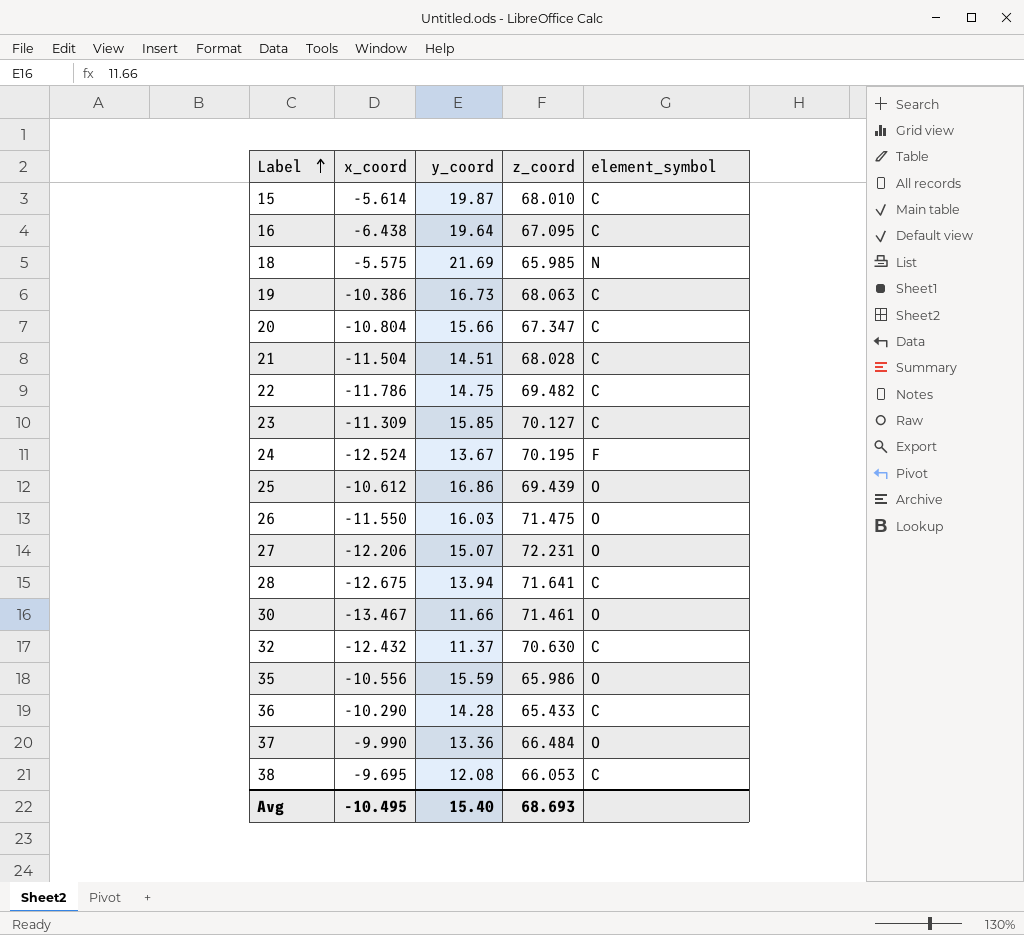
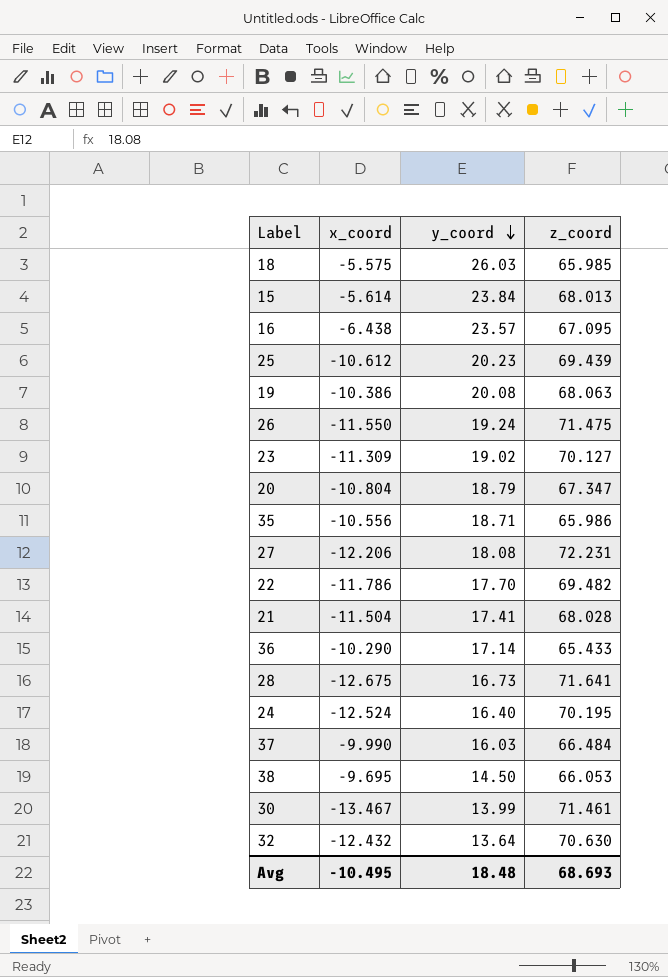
row order: Label ascending -> y_coord descending
column element_symbol | position: 5 -> none
18 | y_coord: 21.69 -> 26.03
15 | y_coord: 19.87 -> 23.84
15 | z_coord: 68.010 -> 68.013
16 | y_coord: 19.64 -> 23.57
25 | y_coord: 16.86 -> 20.23
19 | y_coord: 16.73 -> 20.08
26 | y_coord: 16.03 -> 19.24
23 | y_coord: 15.85 -> 19.02
20 | y_coord: 15.66 -> 18.79
35 | y_coord: 15.59 -> 18.71
27 | y_coord: 15.07 -> 18.08
22 | y_coord: 14.75 -> 17.70
21 | y_coord: 14.51 -> 17.41
36 | y_coord: 14.28 -> 17.14
28 | y_coord: 13.94 -> 16.73
24 | y_coord: 13.67 -> 16.40
37 | y_coord: 13.36 -> 16.03
38 | y_coord: 12.08 -> 14.50
30 | y_coord: 11.66 -> 13.99
32 | y_coord: 11.37 -> 13.64
Avg | y_coord: 15.40 -> 18.48

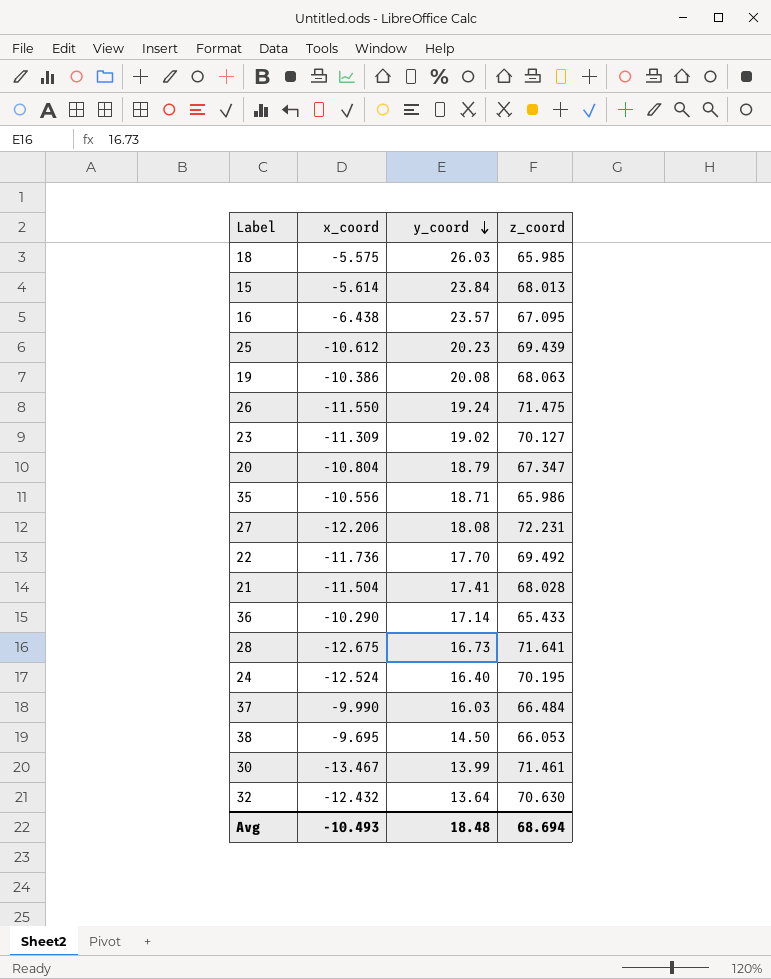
22 | x_coord: -11.786 -> -11.736
22 | z_coord: 69.482 -> 69.492
Avg | x_coord: -10.495 -> -10.493
Avg | z_coord: 68.693 -> 68.694

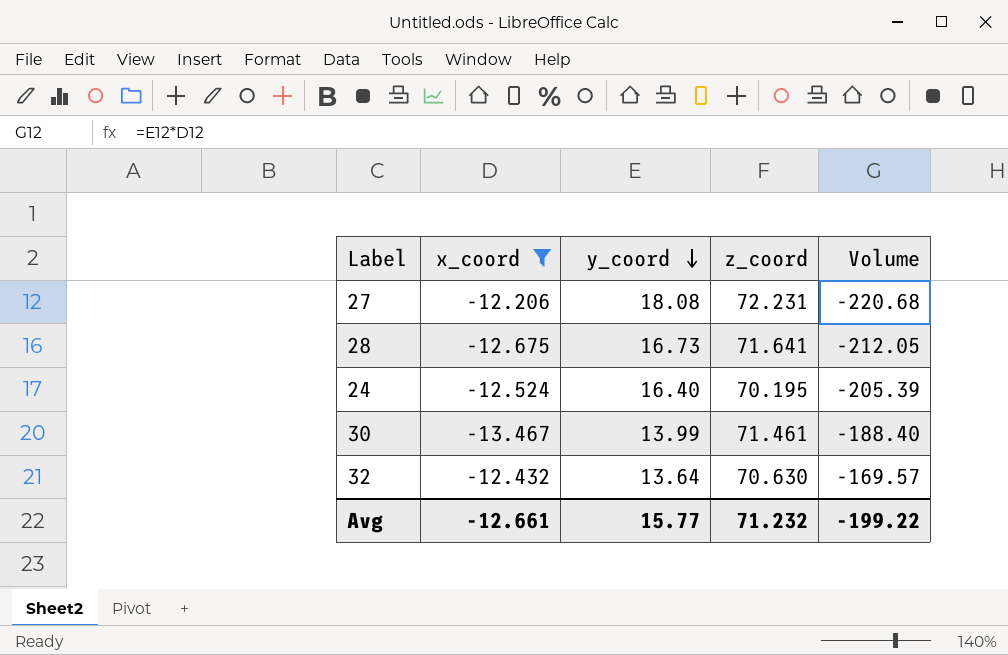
filter: none -> x_coord <= -12.206
column Volume | formula: none -> [x_coord] * [y_coord]
Avg | x_coord: -10.493 -> -12.661
Avg | y_coord: 18.48 -> 15.77
Avg | z_coord: 68.694 -> 71.232

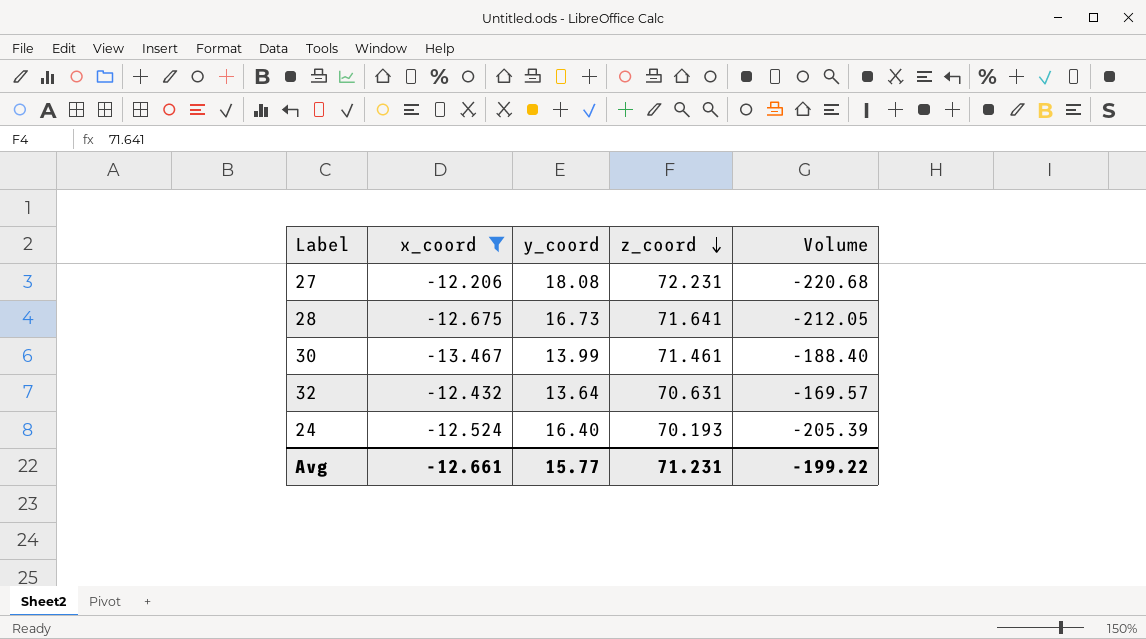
row order: y_coord descending -> z_coord descending
32 | z_coord: 70.630 -> 70.631
24 | z_coord: 70.195 -> 70.193
Avg | z_coord: 71.232 -> 71.231

